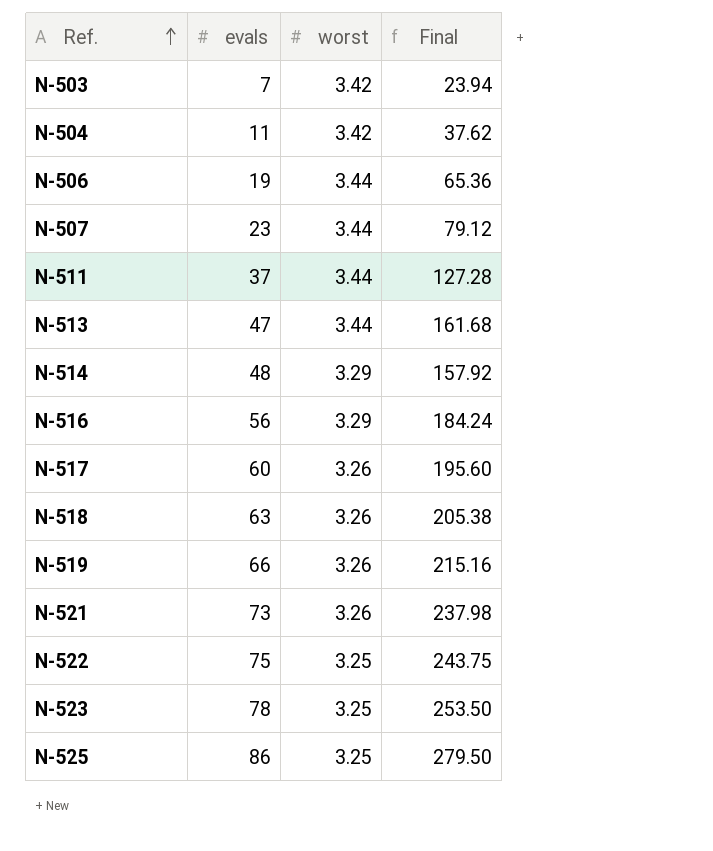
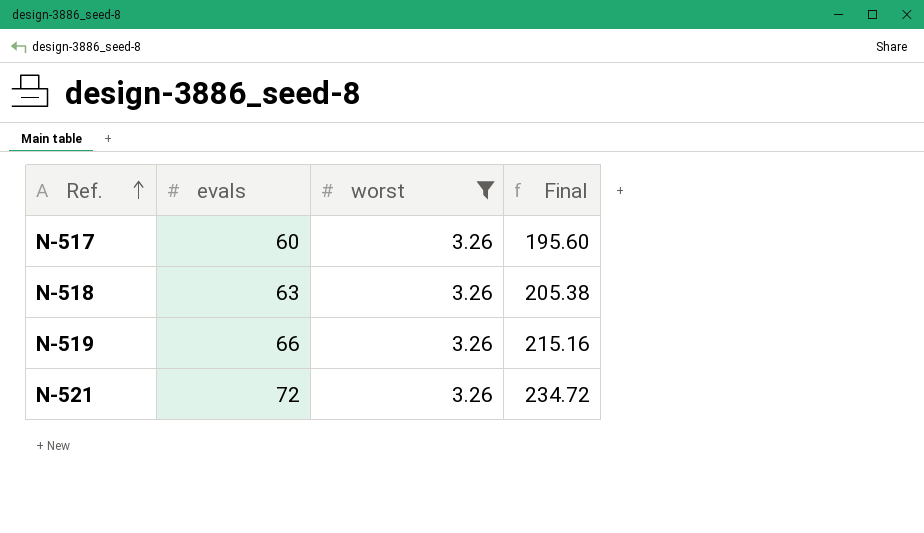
filter: none -> worst = 3.26
N-521 | evals: 73 -> 72
N-521 | Final: 237.98 -> 234.72

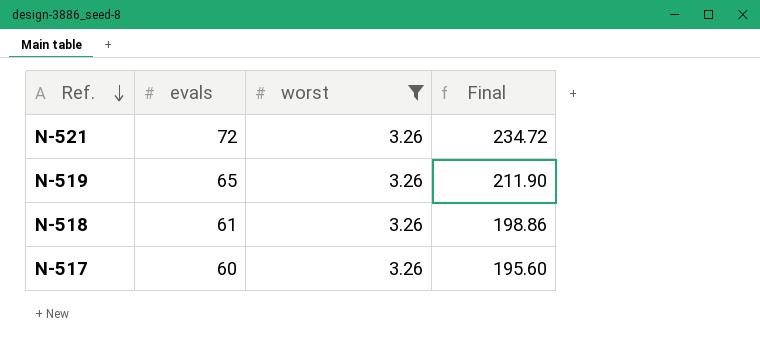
row order: Ref. ascending -> Ref. descending
N-519 | evals: 66 -> 65
N-519 | Final: 215.16 -> 211.90
N-518 | evals: 63 -> 61
N-518 | Final: 205.38 -> 198.86

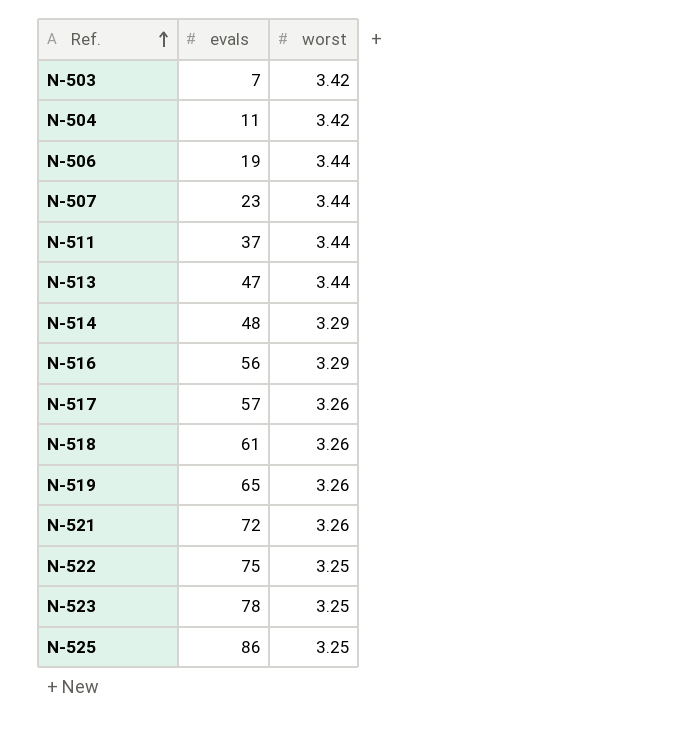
filter: worst = 3.26 -> none
row order: Ref. descending -> Ref. ascending
column Final | formula: [evals] * [worst] -> none
N-517 | evals: 60 -> 57

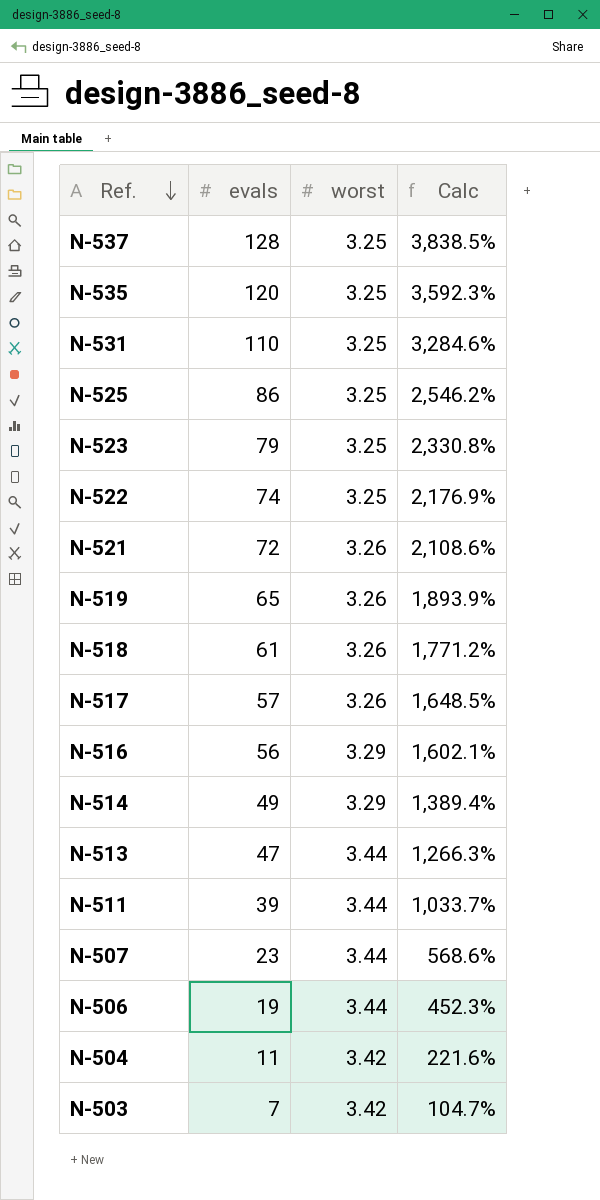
row order: Ref. ascending -> Ref. descending
column Calc | formula: none -> ([evals] - [worst]) / [worst]
row N-537: none -> 128 | 3.25 | 3,838.5%
row N-535: none -> 120 | 3.25 | 3,592.3%
row N-531: none -> 110 | 3.25 | 3,284.6%
N-523 | evals: 78 -> 79
N-522 | evals: 75 -> 74
N-514 | evals: 48 -> 49
N-511 | evals: 37 -> 39

